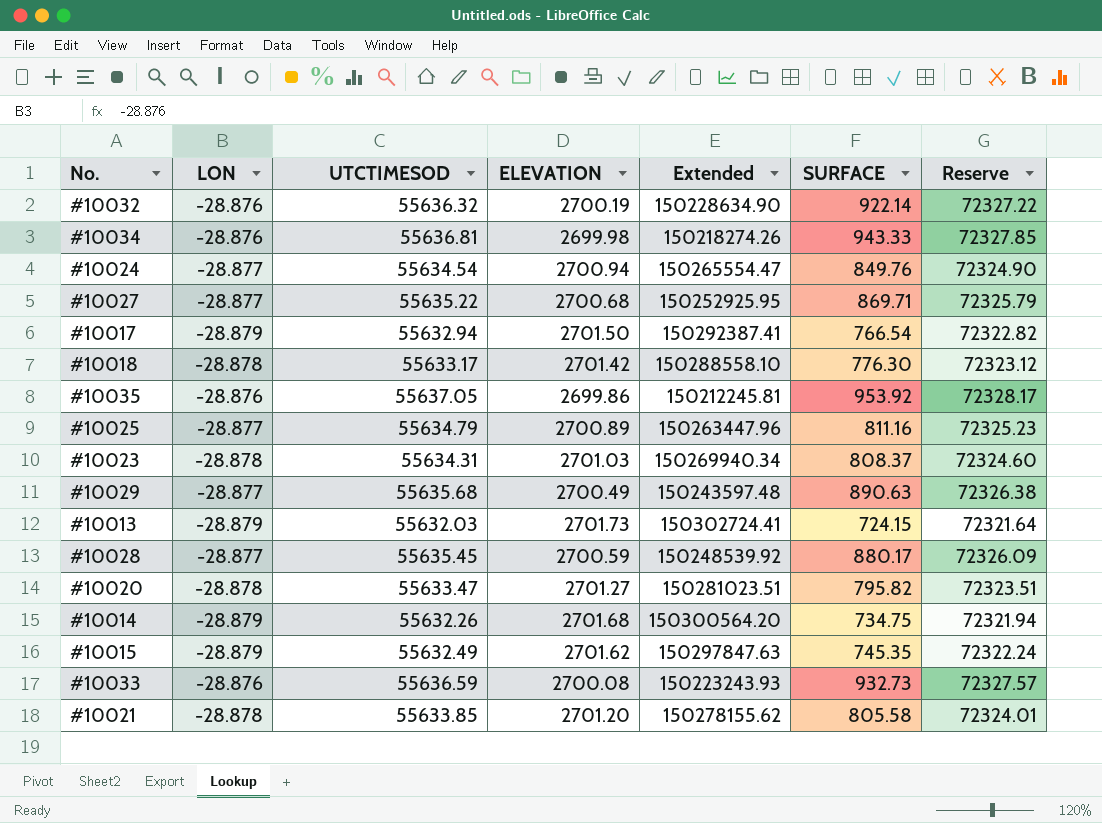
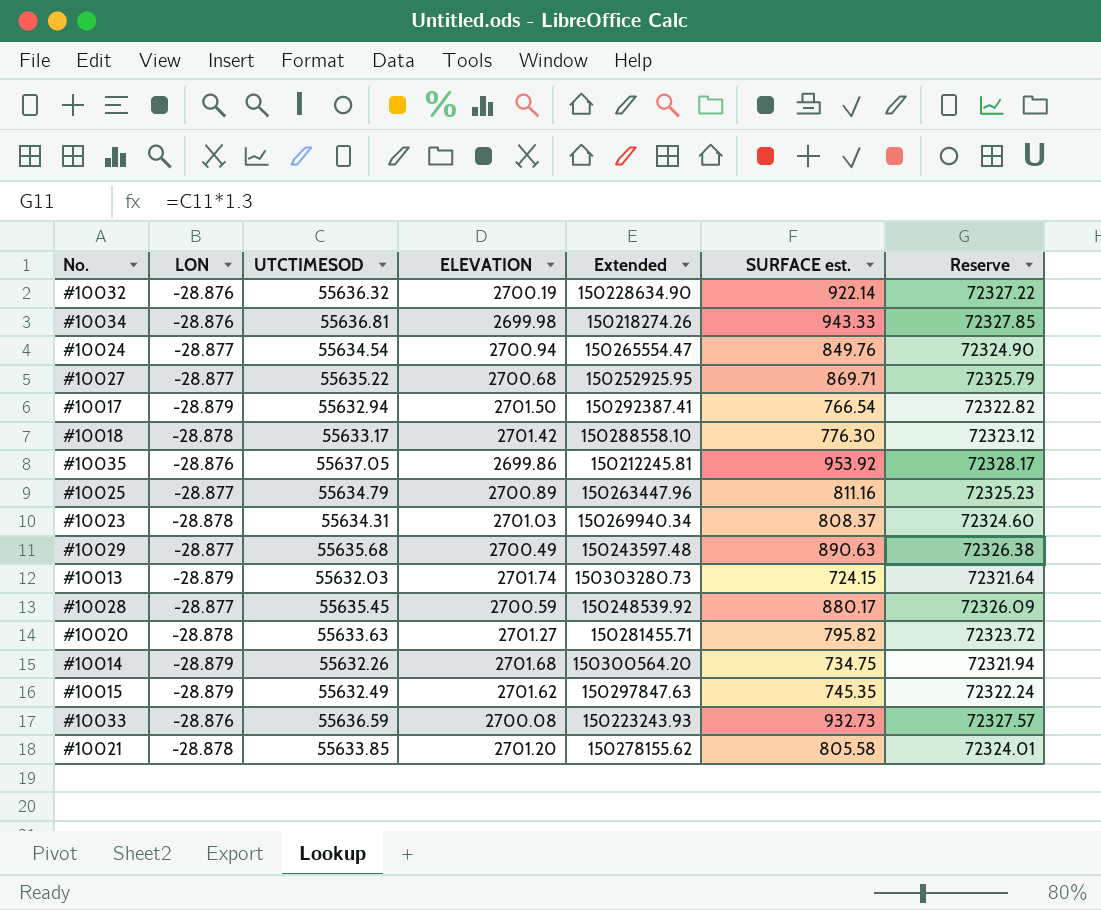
column name: SURFACE -> SURFACE est.
#10013 | ELEVATION: 2701.73 -> 2701.74
#10013 | Extended: 150302724.41 -> 150303280.73
#10020 | UTCTIMESOD: 55633.47 -> 55633.63
#10020 | Extended: 150281023.51 -> 150281455.71
#10020 | Reserve: 72323.51 -> 72323.72

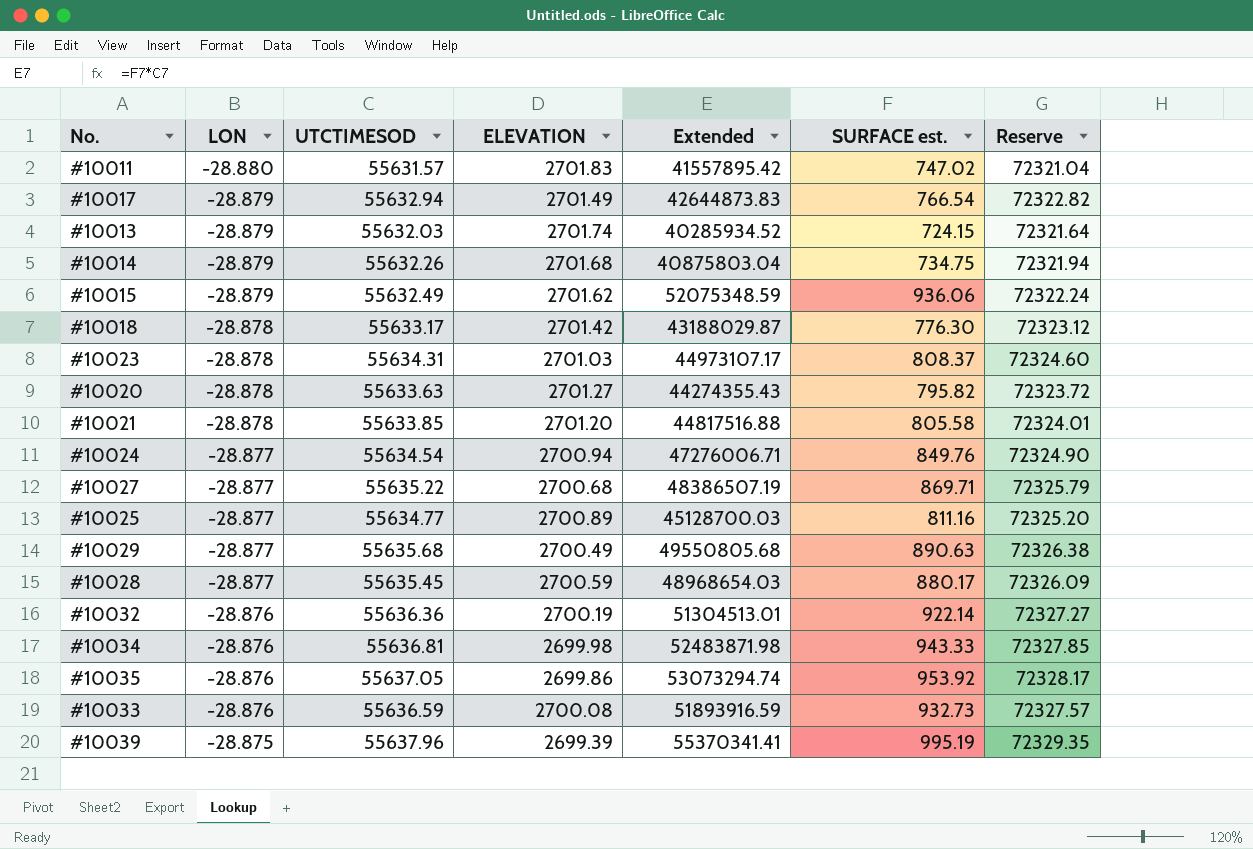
row order: none -> LON ascending
column Extended | formula: [UTCTIMESOD] * [ELEVATION] -> [UTCTIMESOD] * [SURFACE est.]
row #10011: none -> -28.880 | 55631.57 | 2701.83 | 41557895.42 | 747.02 | 72321.04
#10017 | ELEVATION: 2701.50 -> 2701.49
#10015 | SURFACE est.: 745.35 -> 936.06
#10025 | UTCTIMESOD: 55634.79 -> 55634.77
#10025 | Reserve: 72325.23 -> 72325.20
#10032 | UTCTIMESOD: 55636.32 -> 55636.36
#10032 | Reserve: 72327.22 -> 72327.27
row #10039: none -> -28.875 | 55637.96 | 2699.39 | 55370341.41 | 995.19 | 72329.35

